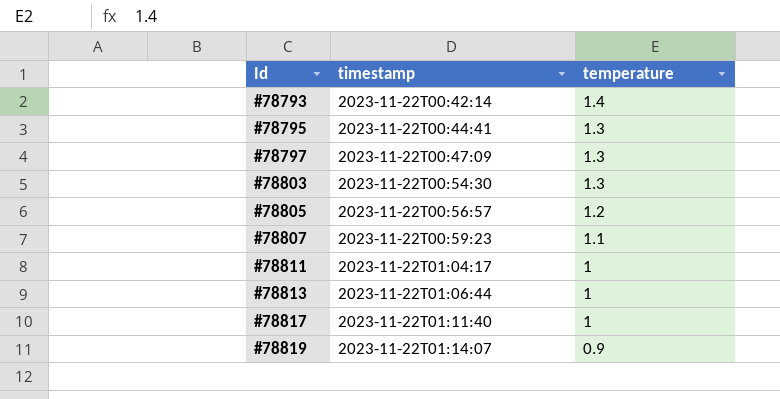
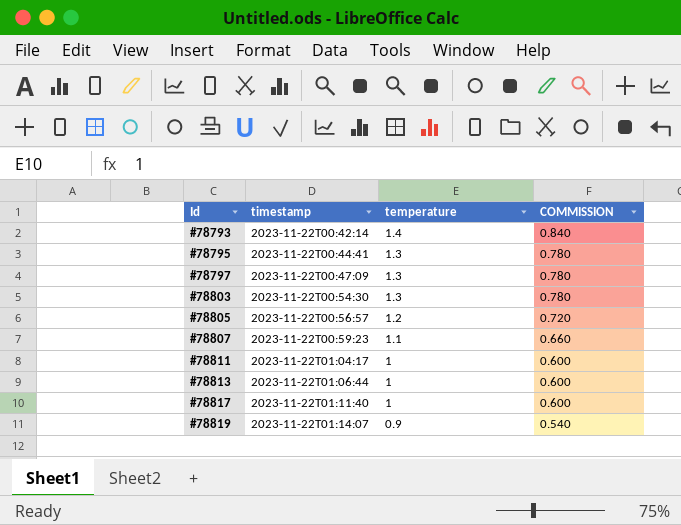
column COMMISSION | formula: none -> [temperature] * 0.6

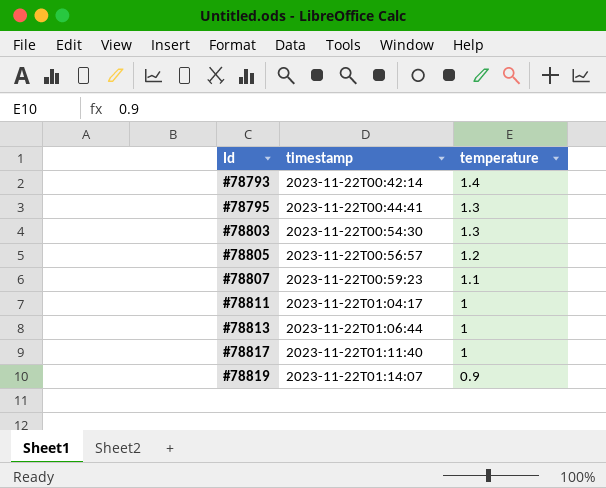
column COMMISSION | formula: [temperature] * 0.6 -> none
row #78797: 2023-11-22T00:47:09 | 1.3 | 0.780 -> none

